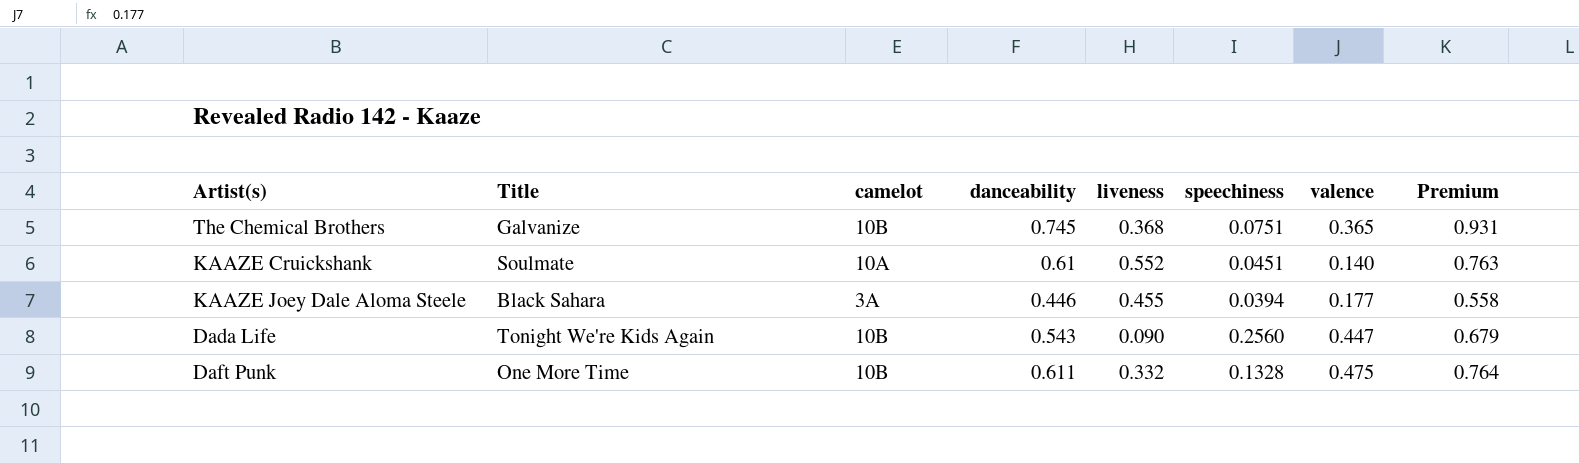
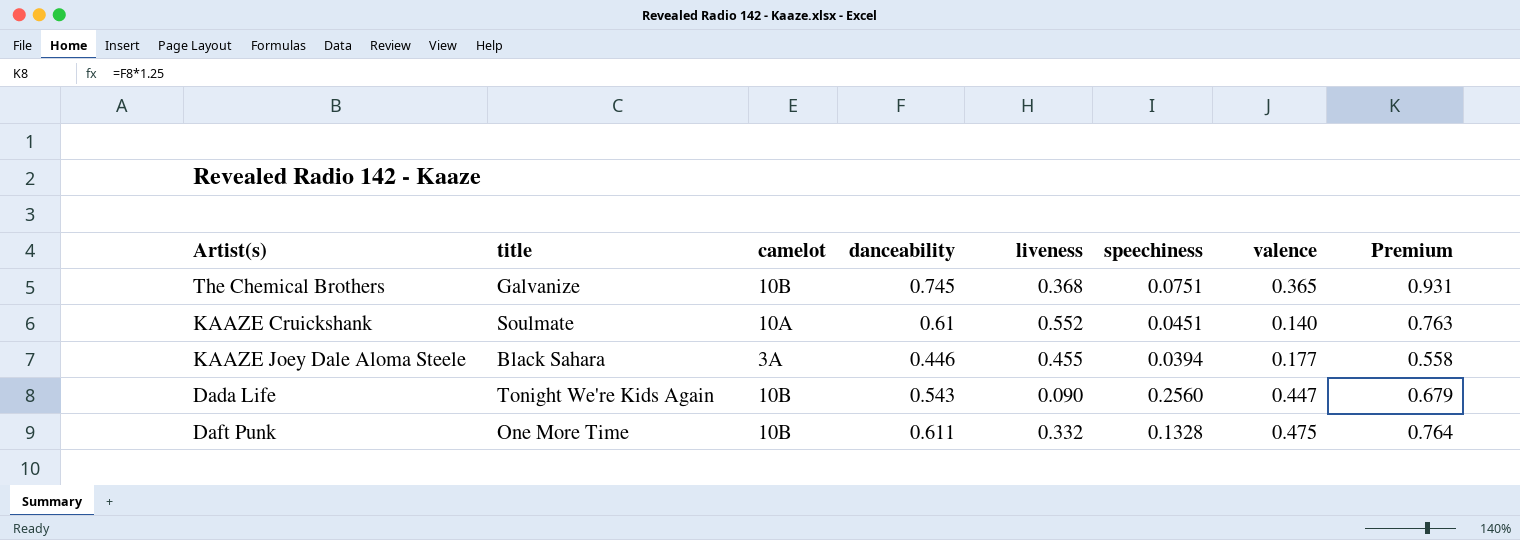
column name: Title -> title

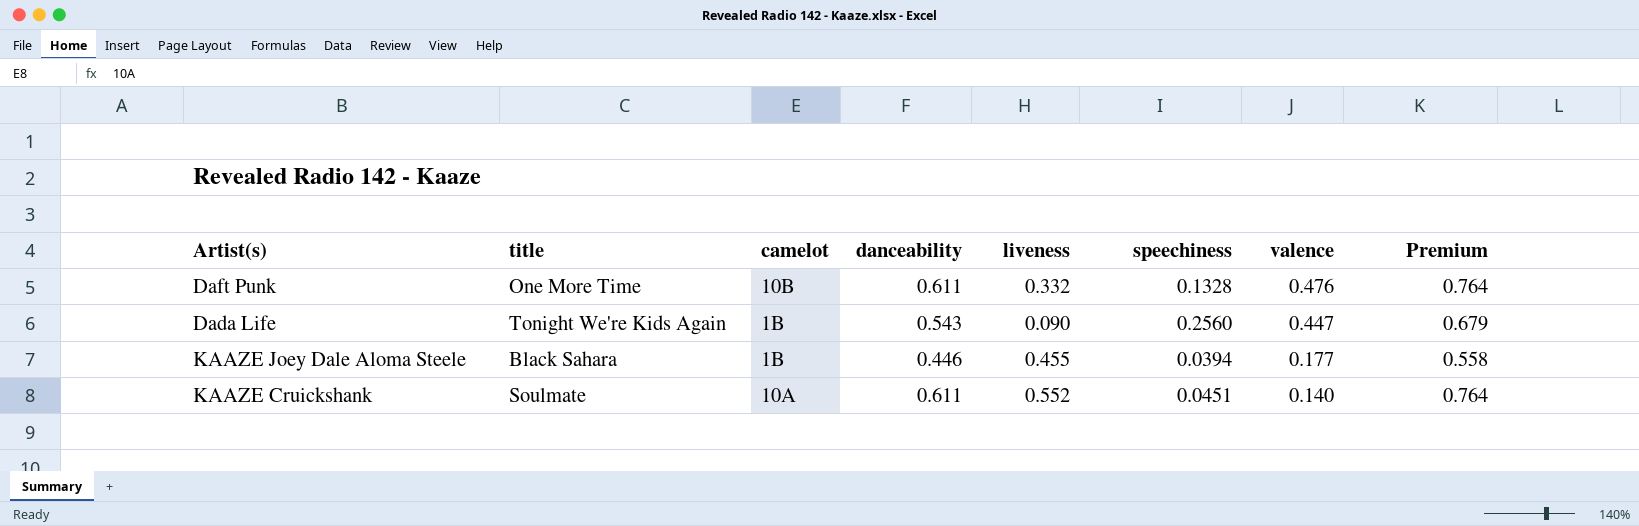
row order: none -> valence descending
row The Chemical Brothers: Galvanize | 10B | 0.745 | 0.368 | 0.0751 | 0.365 | 0.931 -> none
Daft Punk | valence: 0.475 -> 0.476
Dada Life | camelot: 10B -> 1B
KAAZE Joey Dale Aloma Steele | camelot: 3A -> 1B
KAAZE Cruickshank | danceability: 0.61 -> 0.611
KAAZE Cruickshank | Premium: 0.763 -> 0.764

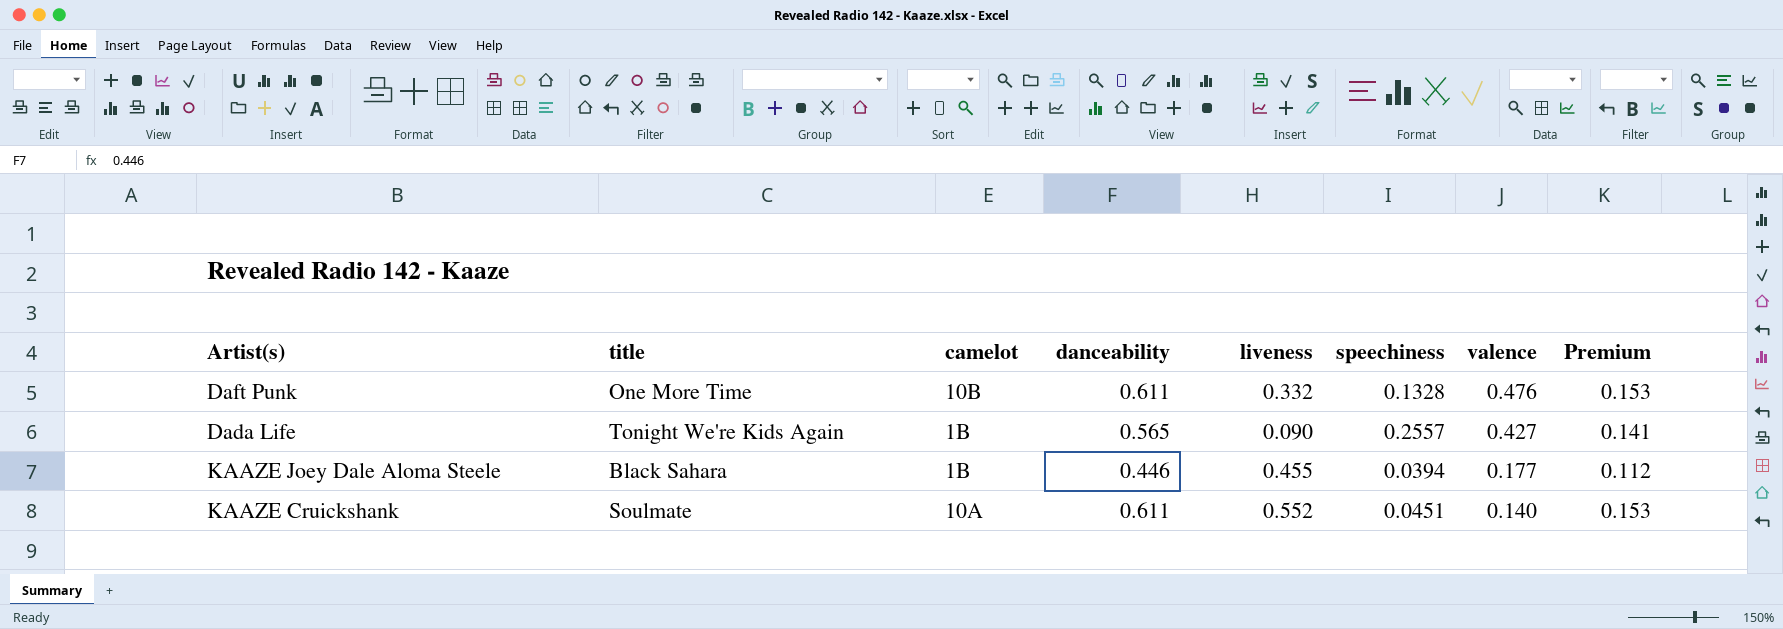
column Premium | formula: [danceability] * 1.25 -> [danceability] * 0.25
Dada Life | danceability: 0.543 -> 0.565
Dada Life | speechiness: 0.2560 -> 0.2557
Dada Life | valence: 0.447 -> 0.427

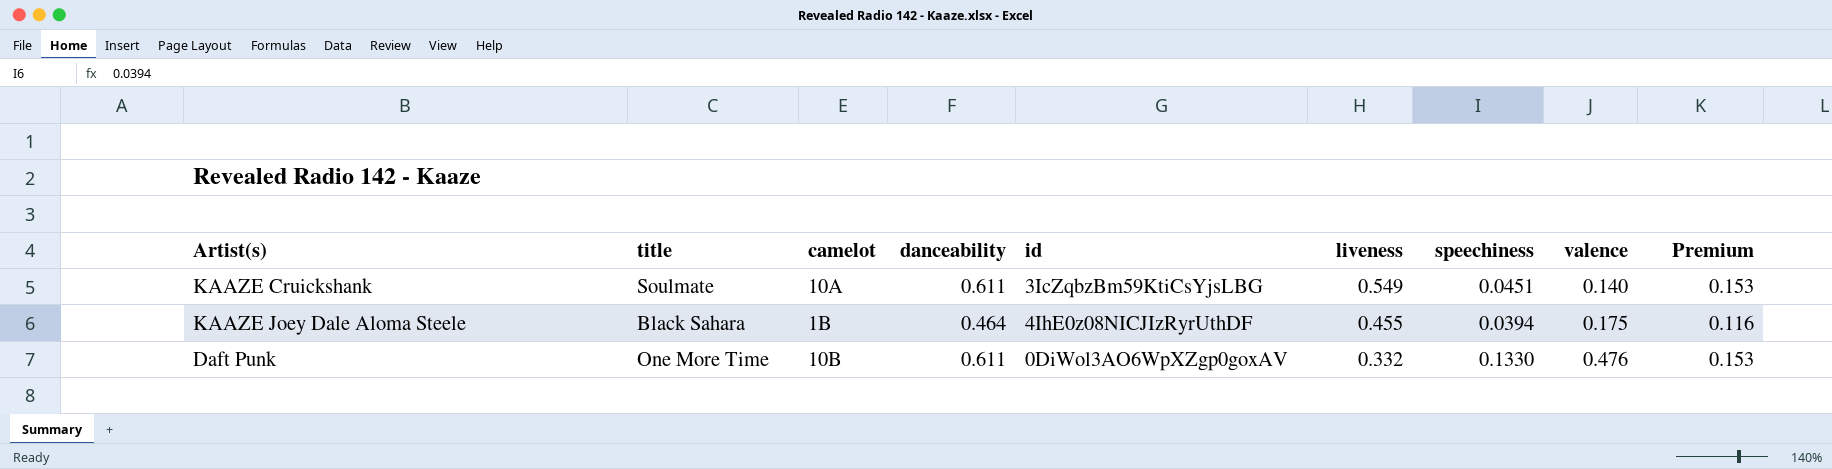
row order: valence descending -> liveness descending
column id | position: none -> 5
row Dada Life: Tonight We're Kids Again | 1B | 0.565 | 0.090 | 0.2557 | 0.427 | 0.141 -> none
KAAZE Cruickshank | liveness: 0.552 -> 0.549
KAAZE Joey Dale Aloma Steele | danceability: 0.446 -> 0.464
KAAZE Joey Dale Aloma Steele | valence: 0.177 -> 0.175
KAAZE Joey Dale Aloma Steele | Premium: 0.112 -> 0.116
Daft Punk | speechiness: 0.1328 -> 0.1330

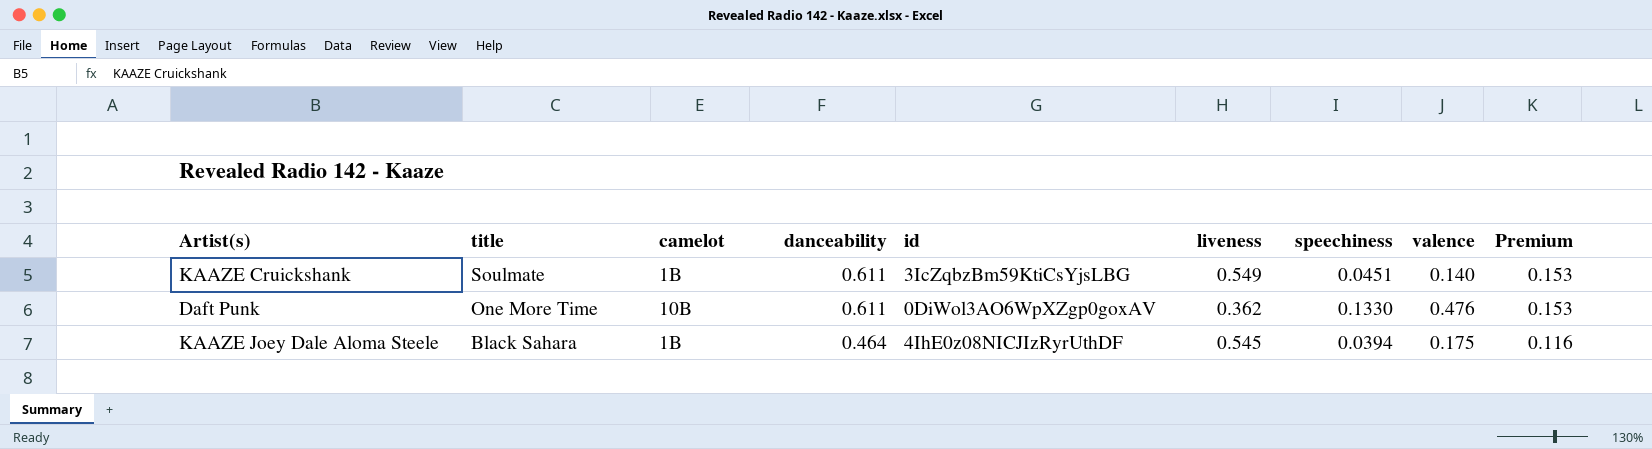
row order: liveness descending -> title descending
KAAZE Cruickshank | camelot: 10A -> 1B
Daft Punk | liveness: 0.332 -> 0.362
KAAZE Joey Dale Aloma Steele | liveness: 0.455 -> 0.545

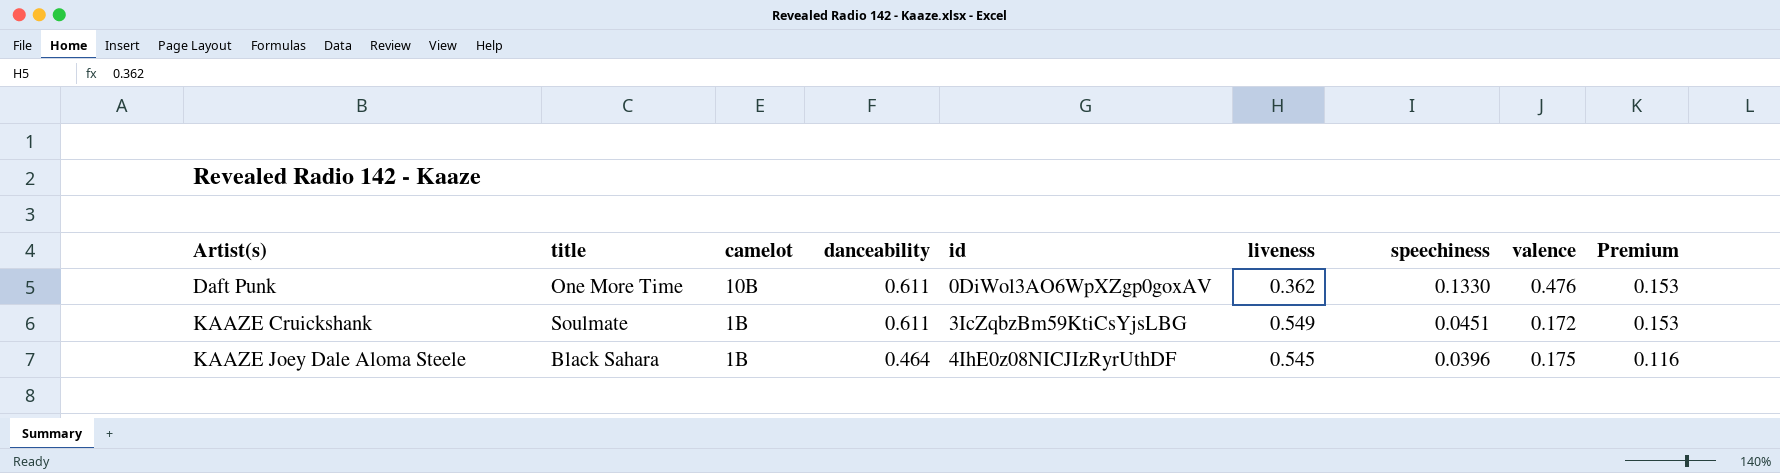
row order: title descending -> Artist(s) ascending
KAAZE Cruickshank | valence: 0.140 -> 0.172
KAAZE Joey Dale Aloma Steele | speechiness: 0.0394 -> 0.0396

